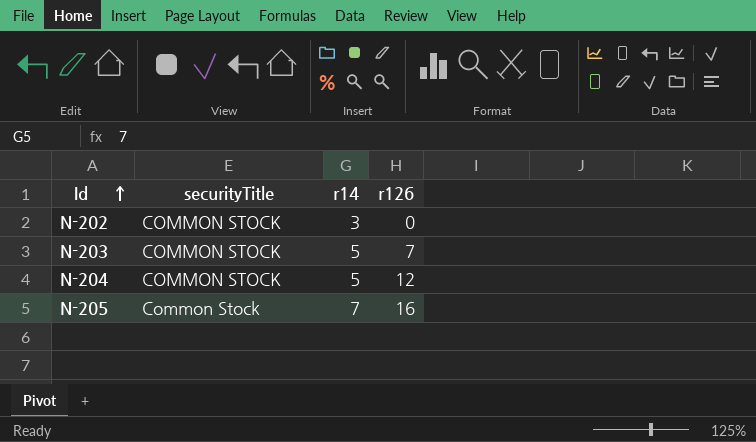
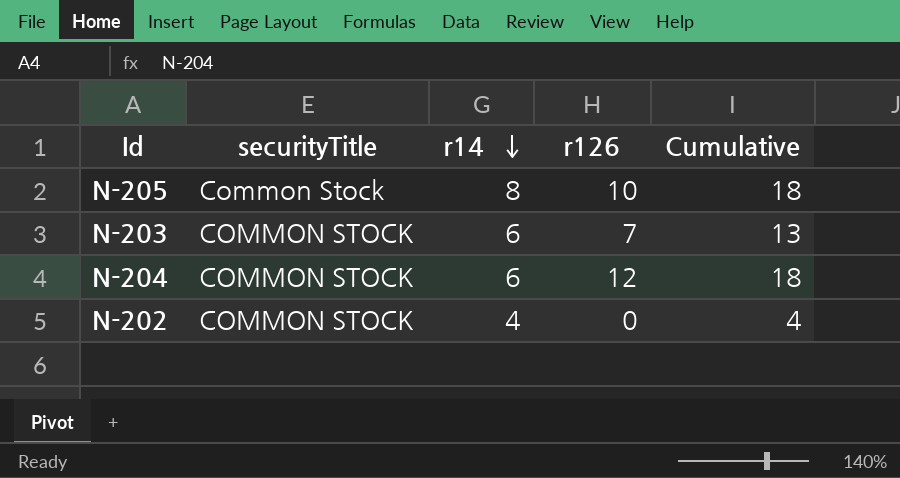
row order: Id ascending -> r14 descending
column Cumulative | formula: none -> [r14] + [r126]
N-205 | r14: 7 -> 8
N-205 | r126: 16 -> 10
N-203 | r14: 5 -> 6
N-204 | r14: 5 -> 6
N-202 | r14: 3 -> 4

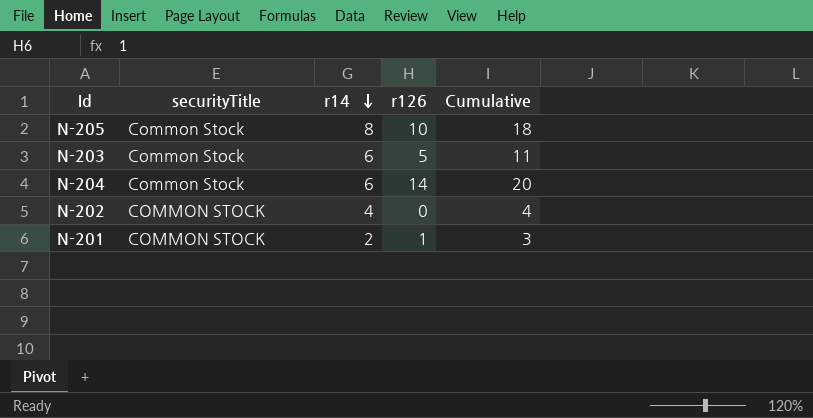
N-203 | securityTitle: COMMON STOCK -> Common Stock
N-203 | r126: 7 -> 5
N-203 | Cumulative: 13 -> 11
N-204 | securityTitle: COMMON STOCK -> Common Stock
N-204 | r126: 12 -> 14
N-204 | Cumulative: 18 -> 20
row N-201: none -> COMMON STOCK | 2 | 1 | 3

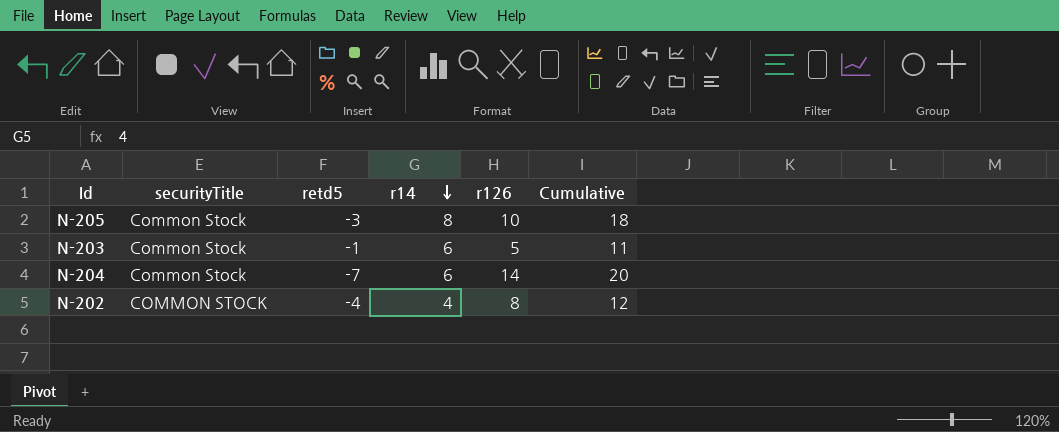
column retd5 | position: none -> 3
row N-201: COMMON STOCK | 2 | 1 | 3 -> none
N-202 | r126: 0 -> 8
N-202 | Cumulative: 4 -> 12

